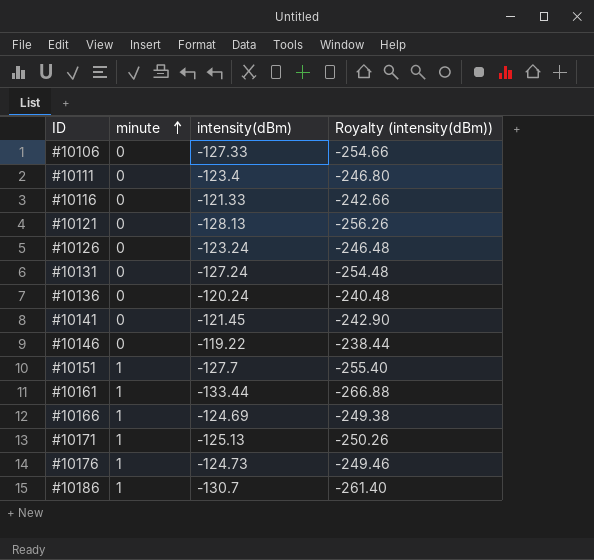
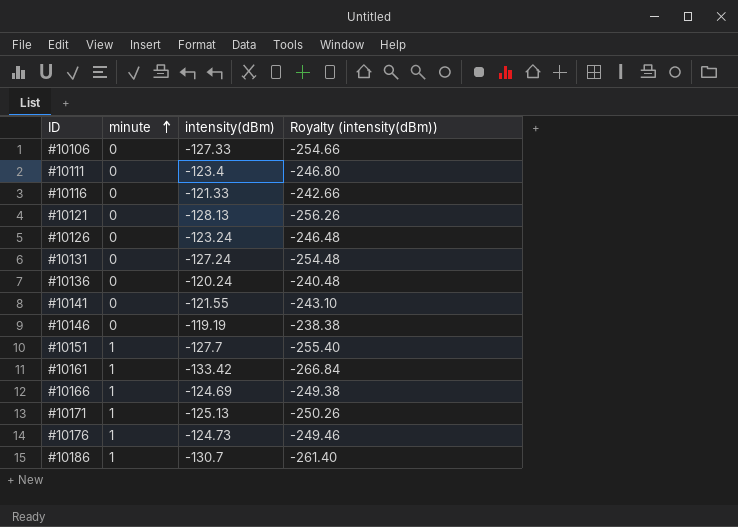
#10141 | intensity(dBm): -121.45 -> -121.55
#10141 | Royalty (intensity(dBm)): -242.90 -> -243.10
#10146 | intensity(dBm): -119.22 -> -119.19
#10146 | Royalty (intensity(dBm)): -238.44 -> -238.38
#10161 | intensity(dBm): -133.44 -> -133.42
#10161 | Royalty (intensity(dBm)): -266.88 -> -266.84

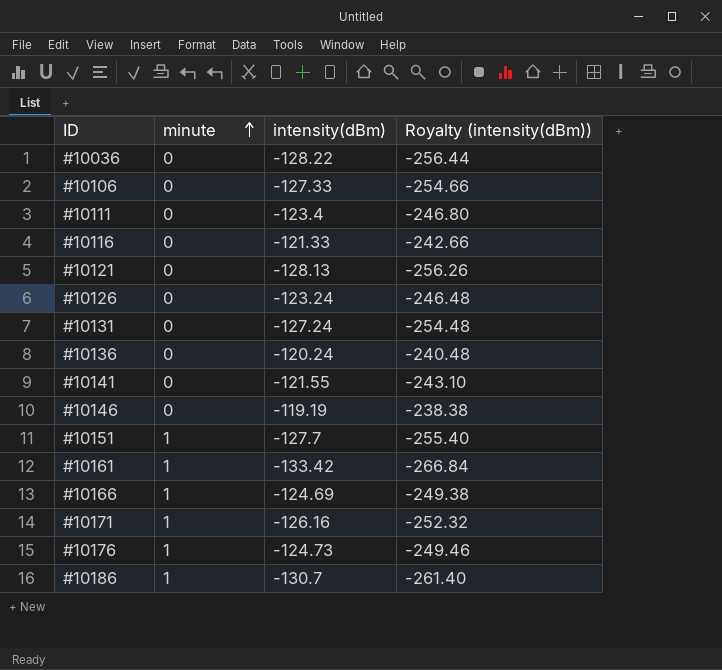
row #10036: none -> 0 | -128.22 | -256.44
#10171 | intensity(dBm): -125.13 -> -126.16
#10171 | Royalty (intensity(dBm)): -250.26 -> -252.32

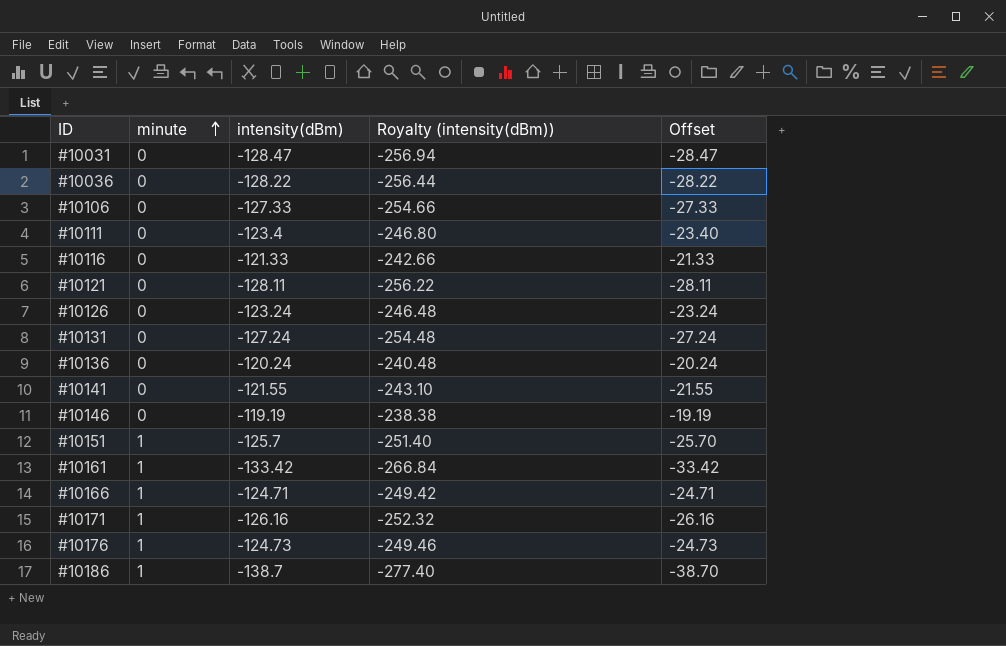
column Offset | formula: none -> [intensity(dBm)] + 100
row #10031: none -> 0 | -128.47 | -256.94 | -28.47
#10121 | intensity(dBm): -128.13 -> -128.11
#10121 | Royalty (intensity(dBm)): -256.26 -> -256.22
#10151 | intensity(dBm): -127.7 -> -125.7
#10151 | Royalty (intensity(dBm)): -255.40 -> -251.40
#10166 | intensity(dBm): -124.69 -> -124.71
#10166 | Royalty (intensity(dBm)): -249.38 -> -249.42
#10186 | intensity(dBm): -130.7 -> -138.7
#10186 | Royalty (intensity(dBm)): -261.40 -> -277.40

